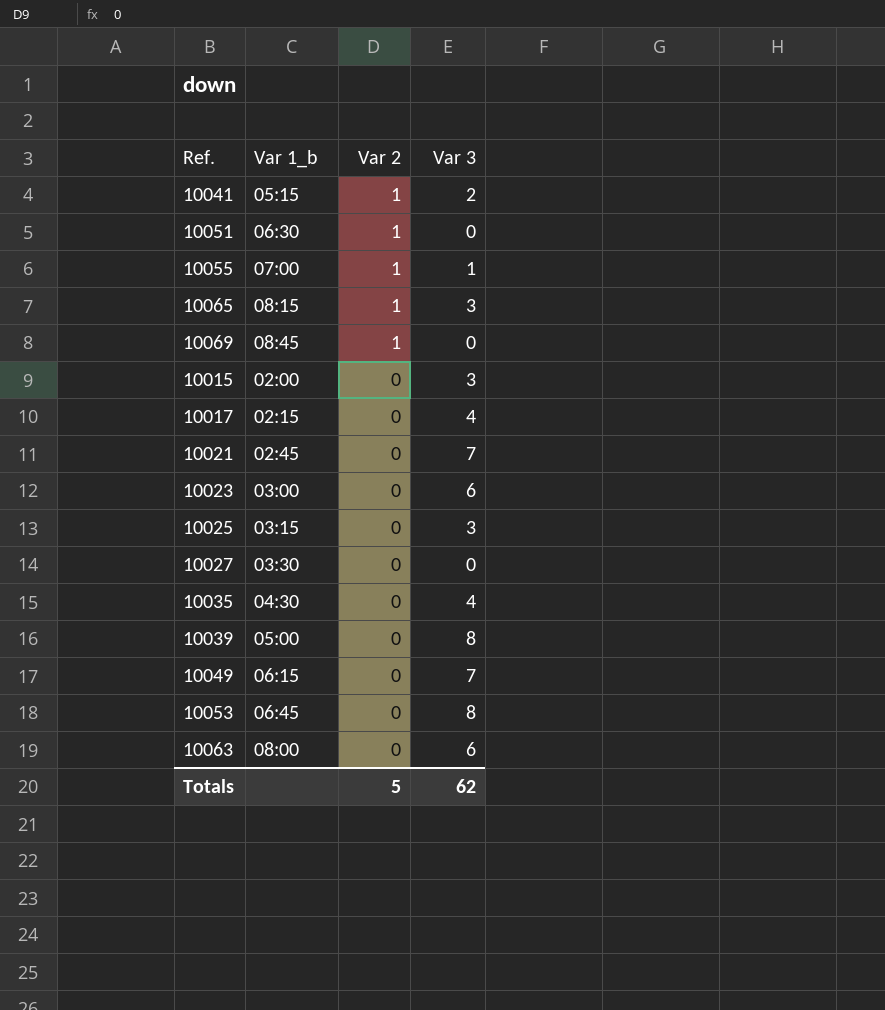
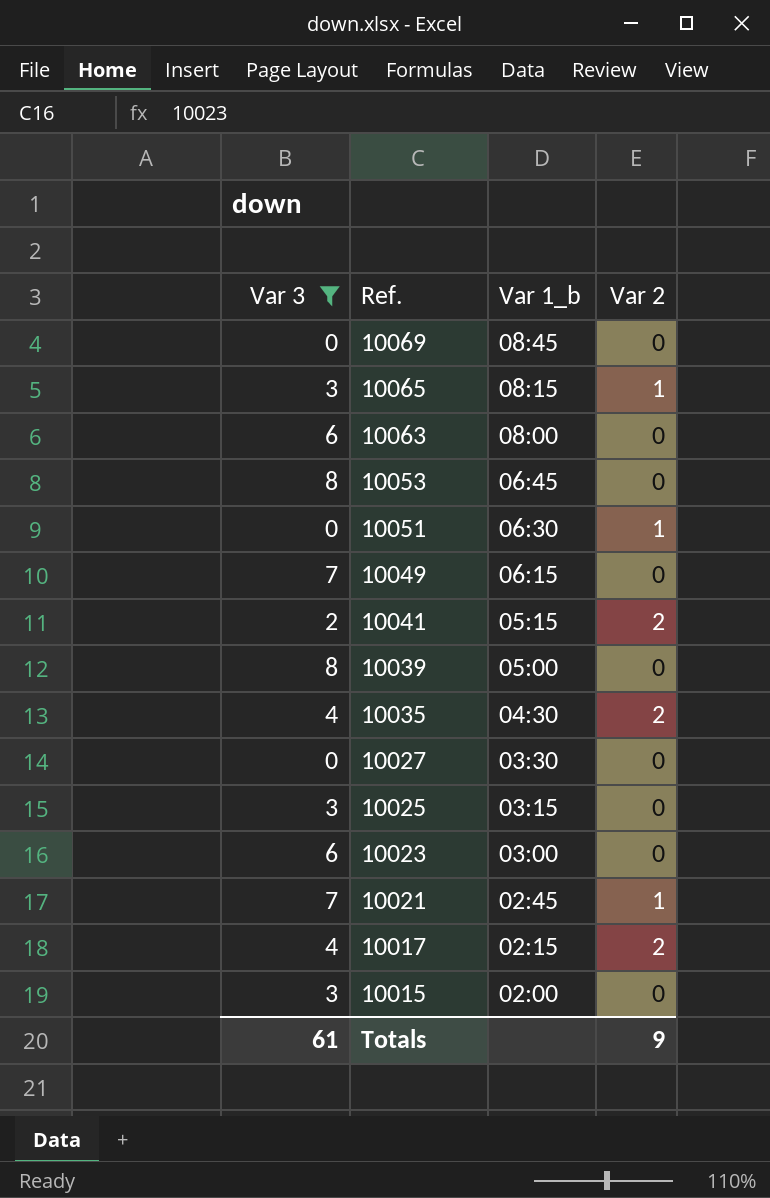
filter: none -> Var 3 != 1
row order: Var 2 descending -> Ref. descending
column Var 3 | position: 4 -> 1
10069 | Var 2: 1 -> 0
10041 | Var 2: 1 -> 2
10035 | Var 2: 0 -> 2
10021 | Var 2: 0 -> 1
10017 | Var 2: 0 -> 2
Totals | Var 3: 62 -> 61
Totals | Var 2: 5 -> 9

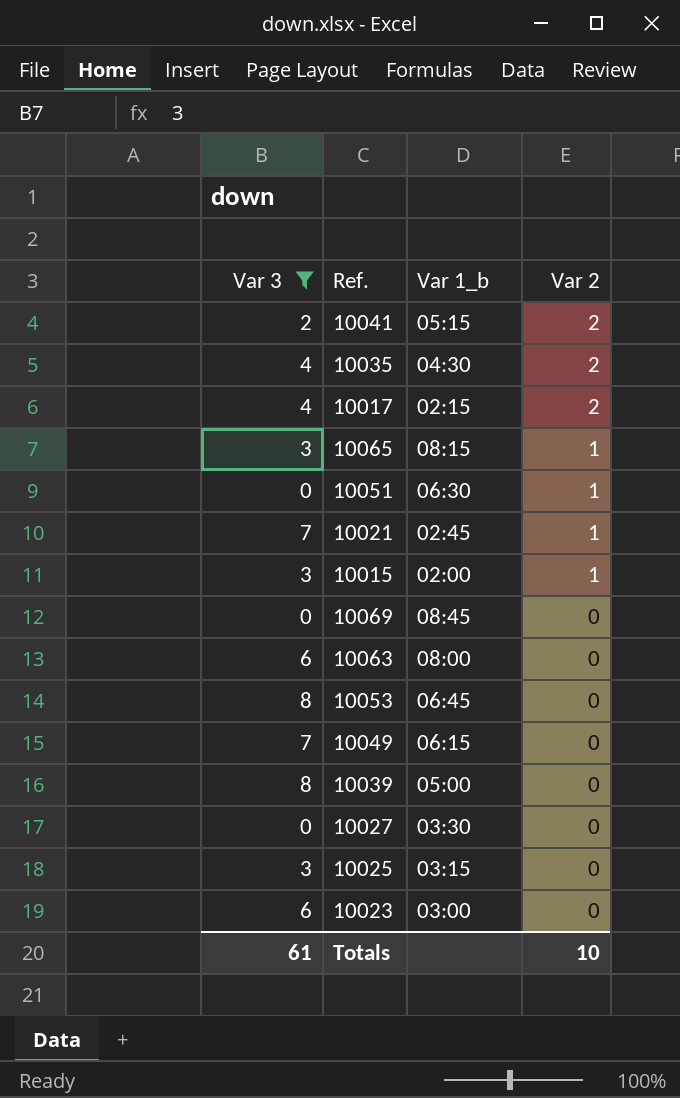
row order: Ref. descending -> Var 2 descending
10015 | Var 2: 0 -> 1
Totals | Var 2: 9 -> 10

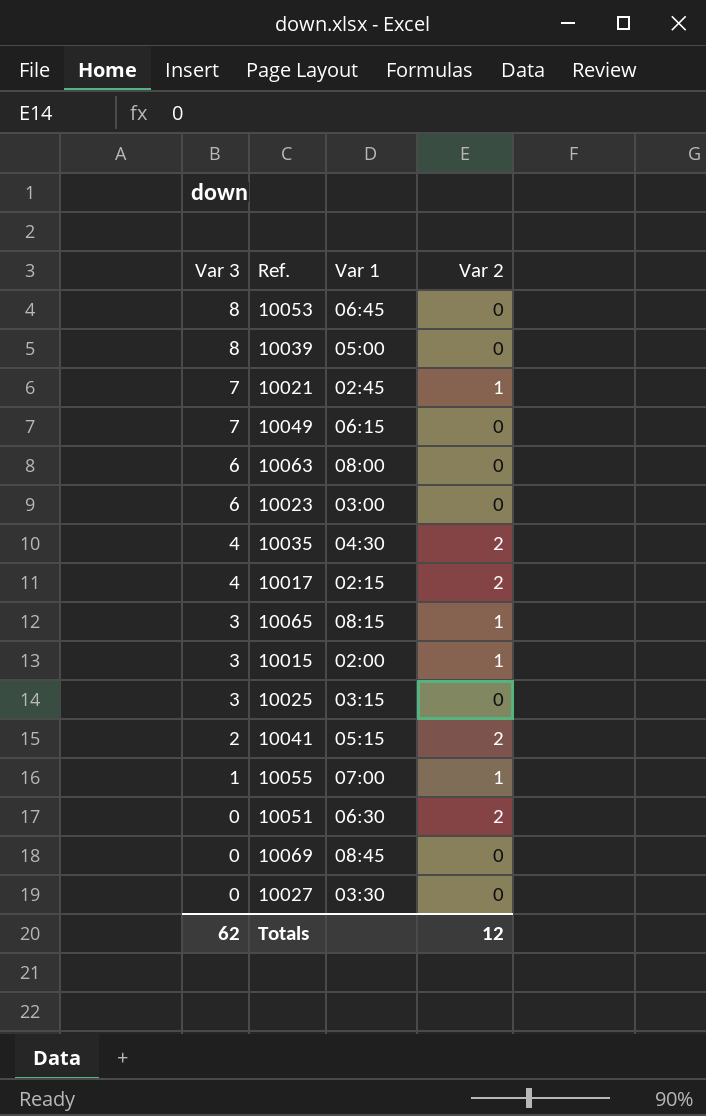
filter: Var 3 != 1 -> none
row order: Var 2 descending -> Var 3 descending
column name: Var 1_b -> Var 1
10051 | Var 2: 1 -> 2
Totals | Var 3: 61 -> 62
Totals | Var 2: 10 -> 12

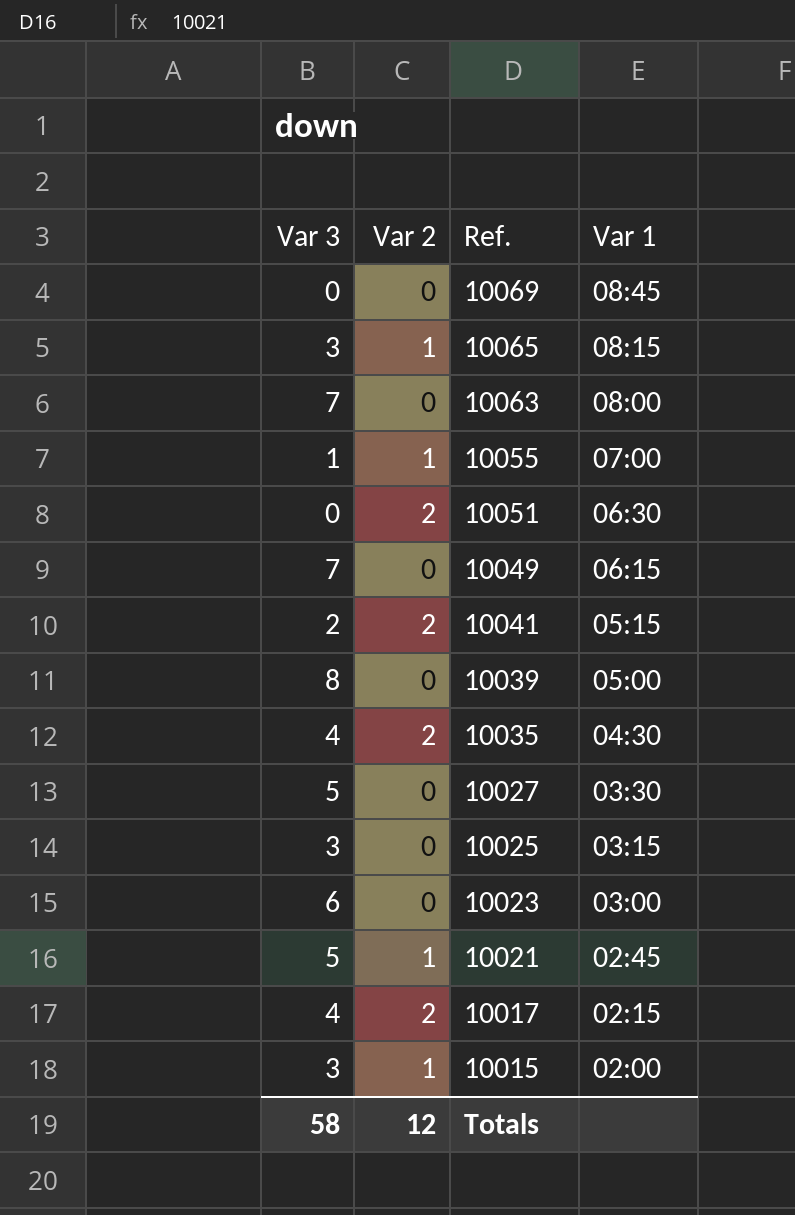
row order: Var 3 descending -> Ref. descending
column Var 2 | position: 4 -> 2
row 10053: 8 | 06:45 | 0 -> none
10063 | Var 3: 6 -> 7
10027 | Var 3: 0 -> 5
10021 | Var 3: 7 -> 5
Totals | Var 3: 62 -> 58

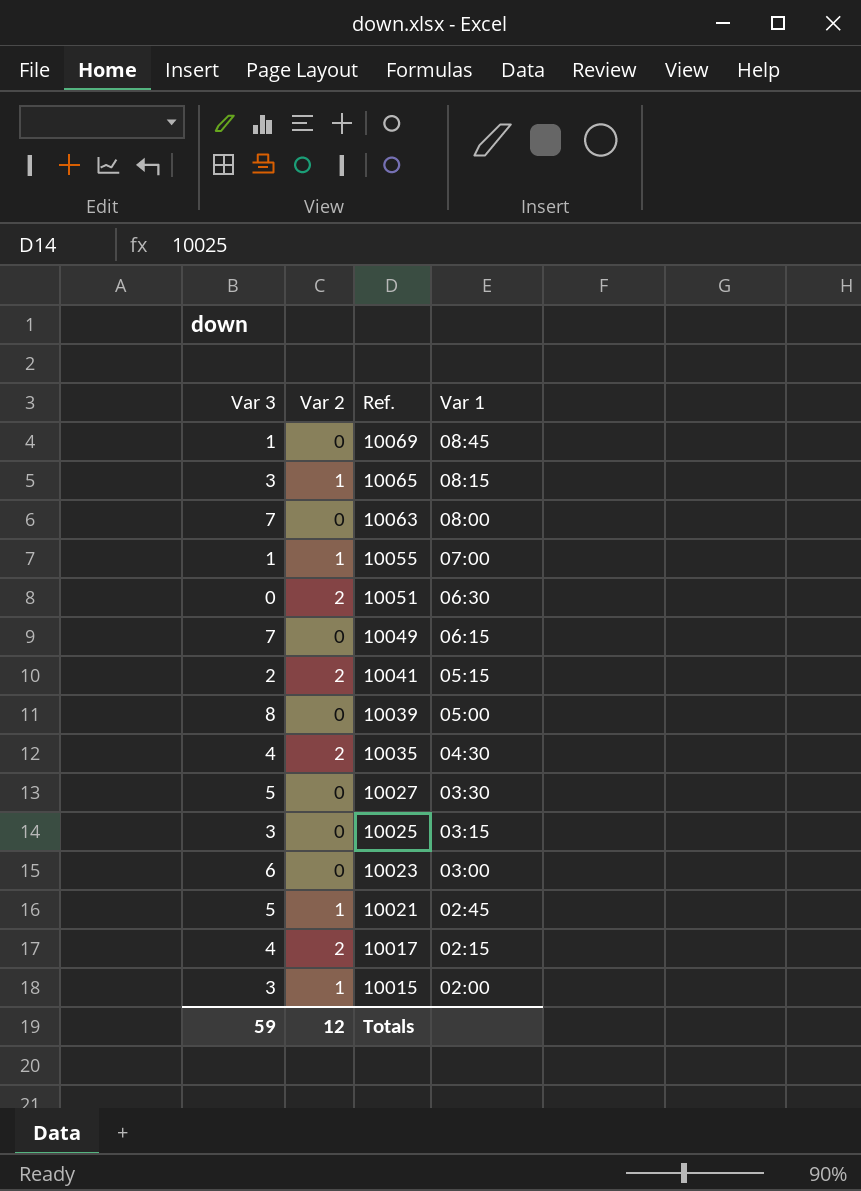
10069 | Var 3: 0 -> 1
Totals | Var 3: 58 -> 59

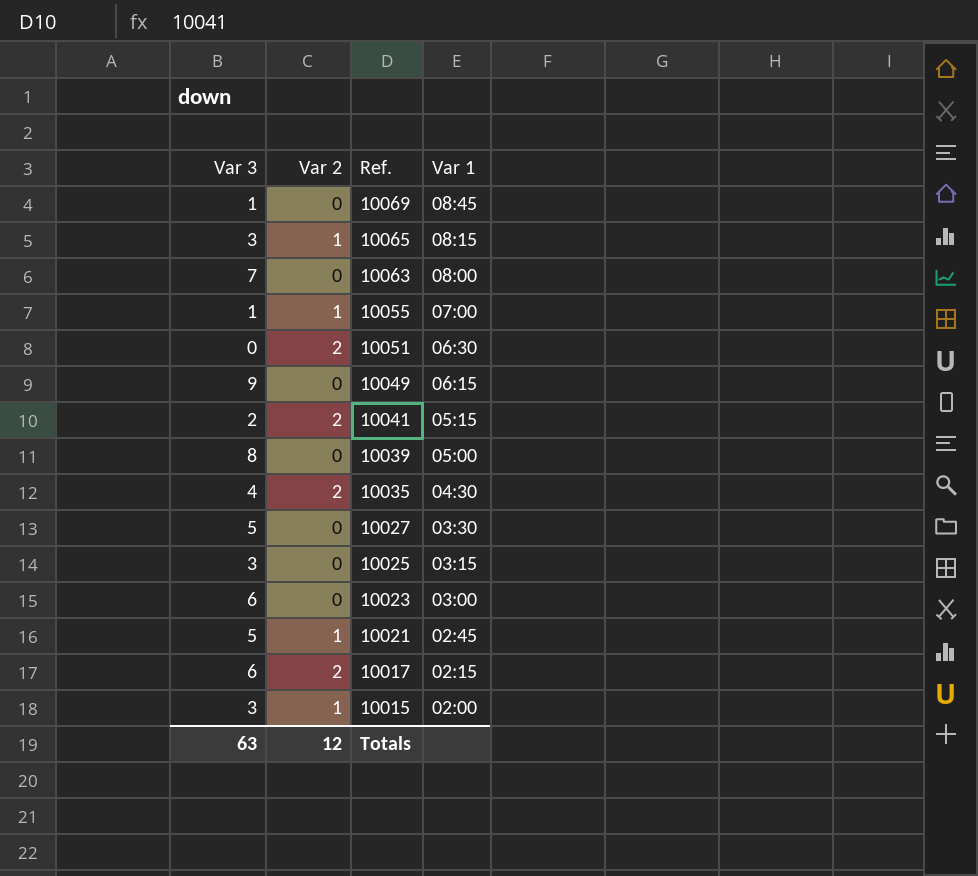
10049 | Var 3: 7 -> 9
10017 | Var 3: 4 -> 6
Totals | Var 3: 59 -> 63

